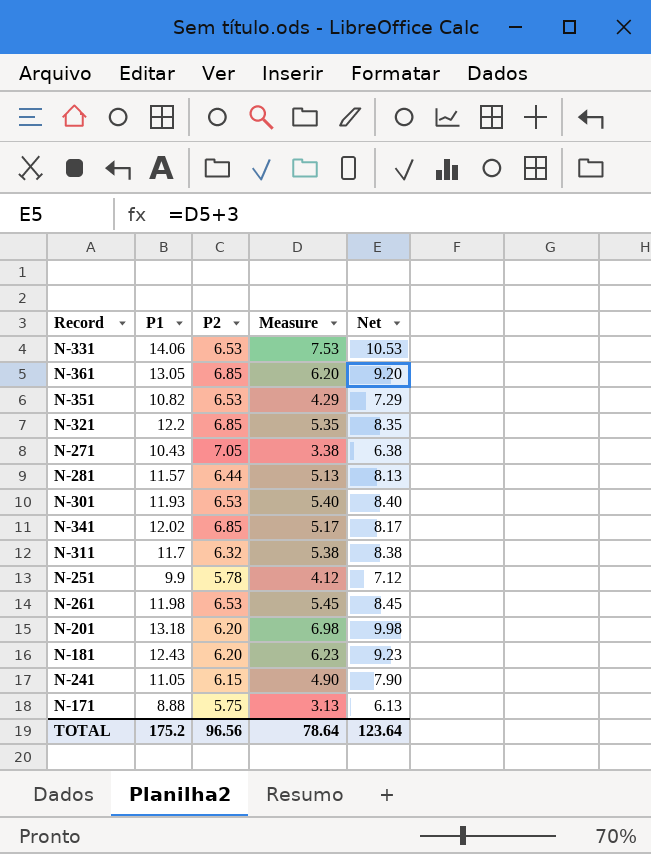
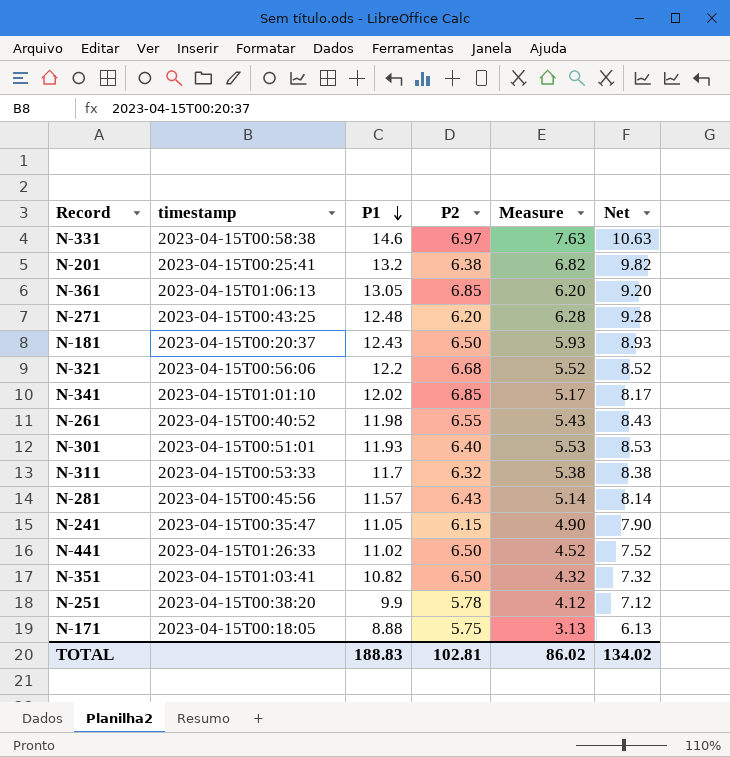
row order: none -> P1 descending
column timestamp | position: none -> 2
N-331 | P1: 14.06 -> 14.6
N-331 | P2: 6.53 -> 6.97
N-331 | Measure: 7.53 -> 7.63
N-331 | Net: 10.53 -> 10.63
N-201 | P1: 13.18 -> 13.2
N-201 | P2: 6.20 -> 6.38
N-201 | Measure: 6.98 -> 6.82
N-201 | Net: 9.98 -> 9.82
N-271 | P1: 10.43 -> 12.48
N-271 | P2: 7.05 -> 6.20
N-271 | Measure: 3.38 -> 6.28
N-271 | Net: 6.38 -> 9.28
N-181 | P2: 6.20 -> 6.50
N-181 | Measure: 6.23 -> 5.93
N-181 | Net: 9.23 -> 8.93
N-321 | P2: 6.85 -> 6.68
N-321 | Measure: 5.35 -> 5.52
N-321 | Net: 8.35 -> 8.52
N-261 | P2: 6.53 -> 6.55
N-261 | Measure: 5.45 -> 5.43
N-261 | Net: 8.45 -> 8.43
N-301 | P2: 6.53 -> 6.40
N-301 | Measure: 5.40 -> 5.53
N-301 | Net: 8.40 -> 8.53
N-281 | P2: 6.44 -> 6.43
N-281 | Measure: 5.13 -> 5.14
N-281 | Net: 8.13 -> 8.14
row N-441: none -> 2023-04-15T01:26:33 | 11.02 | 6.50 | 4.52 | 7.52
N-351 | P2: 6.53 -> 6.50
N-351 | Measure: 4.29 -> 4.32
N-351 | Net: 7.29 -> 7.32
TOTAL | P1: 175.2 -> 188.83
TOTAL | P2: 96.56 -> 102.81
TOTAL | Measure: 78.64 -> 86.02
TOTAL | Net: 123.64 -> 134.02

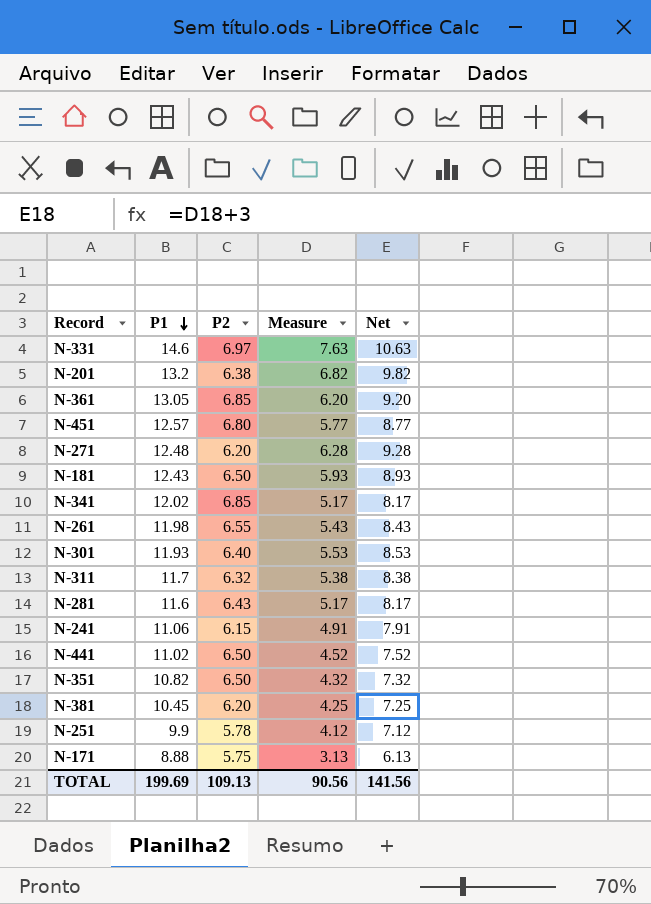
column timestamp | position: 2 -> none
row N-321: 2023-04-15T00:56:06 | 12.2 | 6.68 | 5.52 | 8.52 -> none
row N-451: none -> 12.57 | 6.80 | 5.77 | 8.77
N-281 | P1: 11.57 -> 11.6
N-281 | Measure: 5.14 -> 5.17
N-281 | Net: 8.14 -> 8.17
N-241 | P1: 11.05 -> 11.06
N-241 | Measure: 4.90 -> 4.91
N-241 | Net: 7.90 -> 7.91
row N-381: none -> 10.45 | 6.20 | 4.25 | 7.25
TOTAL | P1: 188.83 -> 199.69
TOTAL | P2: 102.81 -> 109.13
TOTAL | Measure: 86.02 -> 90.56
TOTAL | Net: 134.02 -> 141.56

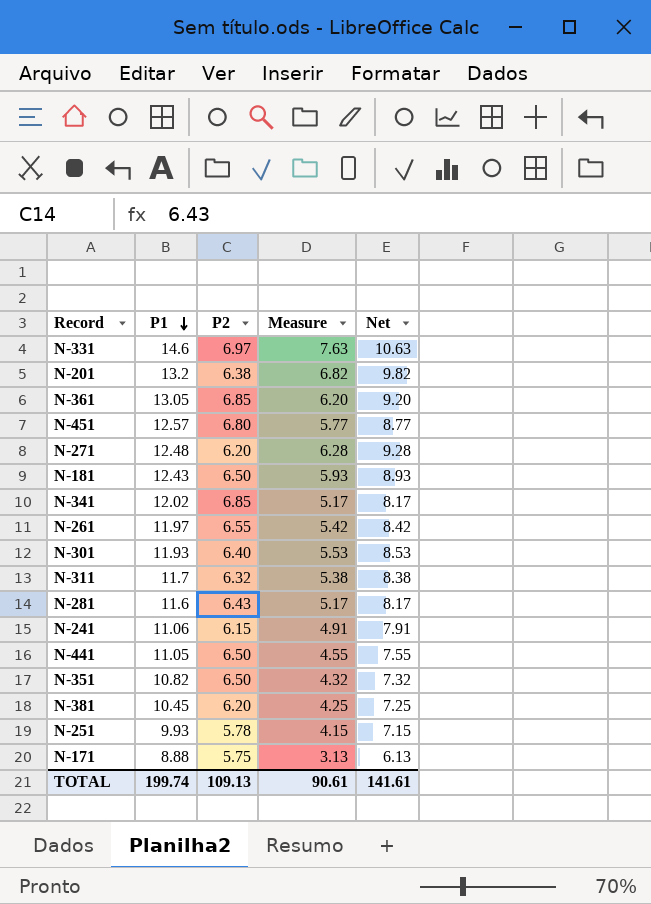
N-261 | P1: 11.98 -> 11.97
N-261 | Measure: 5.43 -> 5.42
N-261 | Net: 8.43 -> 8.42
N-441 | P1: 11.02 -> 11.05
N-441 | Measure: 4.52 -> 4.55
N-441 | Net: 7.52 -> 7.55
N-251 | P1: 9.9 -> 9.93
N-251 | Measure: 4.12 -> 4.15
N-251 | Net: 7.12 -> 7.15
TOTAL | P1: 199.69 -> 199.74
TOTAL | Measure: 90.56 -> 90.61
TOTAL | Net: 141.56 -> 141.61

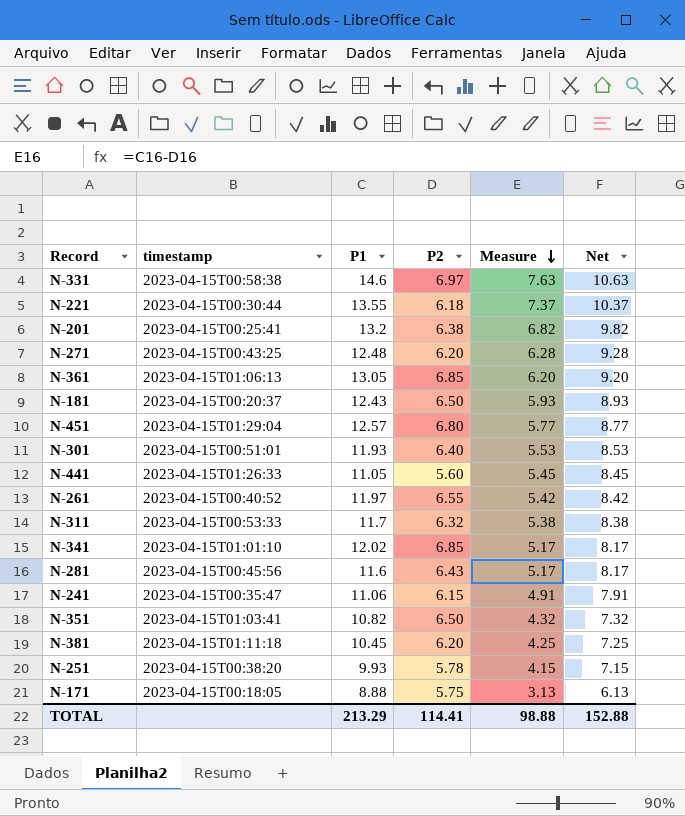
row order: P1 descending -> Measure descending
column timestamp | position: none -> 2
row N-221: none -> 2023-04-15T00:30:44 | 13.55 | 6.18 | 7.37 | 10.37
N-441 | P2: 6.50 -> 5.60
N-441 | Measure: 4.55 -> 5.45
N-441 | Net: 7.55 -> 8.45
TOTAL | P1: 199.74 -> 213.29
TOTAL | P2: 109.13 -> 114.41
TOTAL | Measure: 90.61 -> 98.88
TOTAL | Net: 141.61 -> 152.88

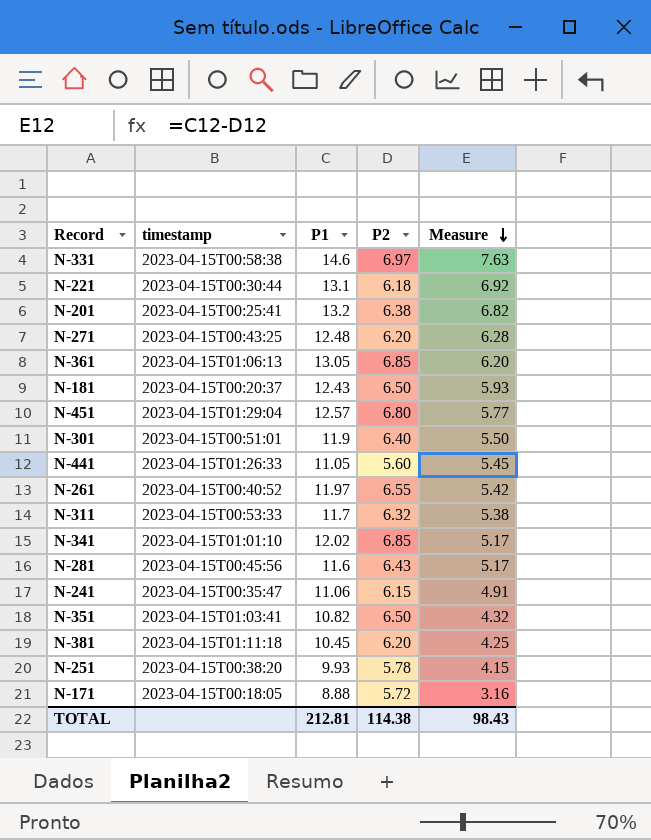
column Net | formula: [Measure] + 3 -> none
N-221 | P1: 13.55 -> 13.1
N-221 | Measure: 7.37 -> 6.92
N-301 | P1: 11.93 -> 11.9
N-301 | Measure: 5.53 -> 5.50
N-171 | P2: 5.75 -> 5.72
N-171 | Measure: 3.13 -> 3.16
TOTAL | P1: 213.29 -> 212.81
TOTAL | P2: 114.41 -> 114.38
TOTAL | Measure: 98.88 -> 98.43

